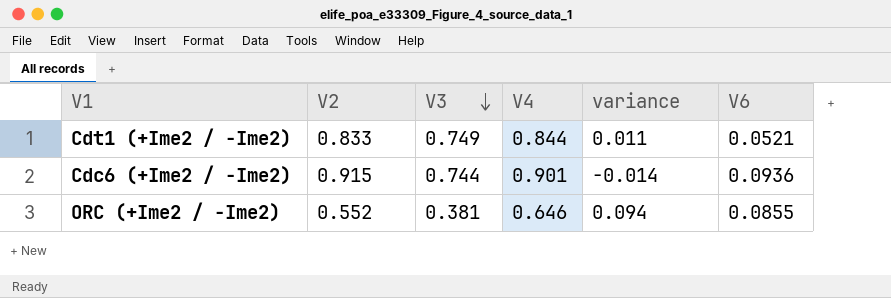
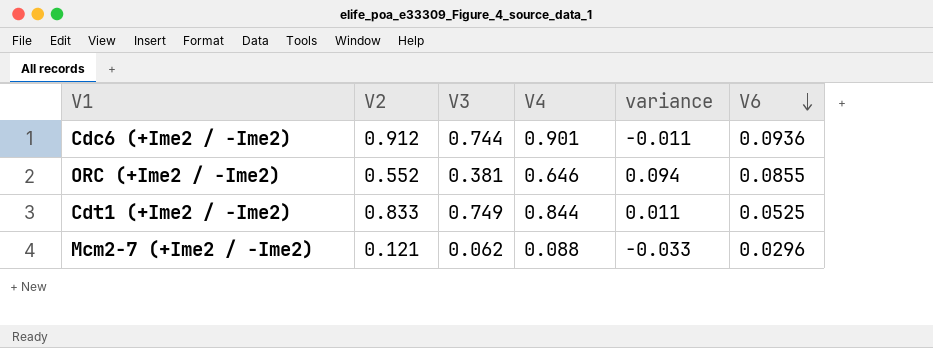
row order: V3 descending -> V6 descending
Cdc6 (+Ime2 / -Ime2) | V2: 0.915 -> 0.912
Cdc6 (+Ime2 / -Ime2) | variance: -0.014 -> -0.011
Cdt1 (+Ime2 / -Ime2) | V6: 0.0521 -> 0.0525
row Mcm2-7 (+Ime2 / -Ime2): none -> 0.121 | 0.062 | 0.088 | -0.033 | 0.0296

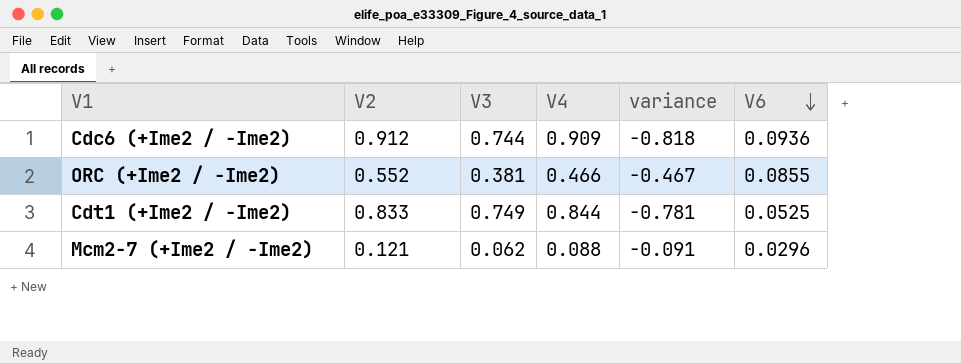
column variance | formula: [V4] - [V2] -> [V6] - [V2]
Cdc6 (+Ime2 / -Ime2) | V4: 0.901 -> 0.909
ORC (+Ime2 / -Ime2) | V4: 0.646 -> 0.466

